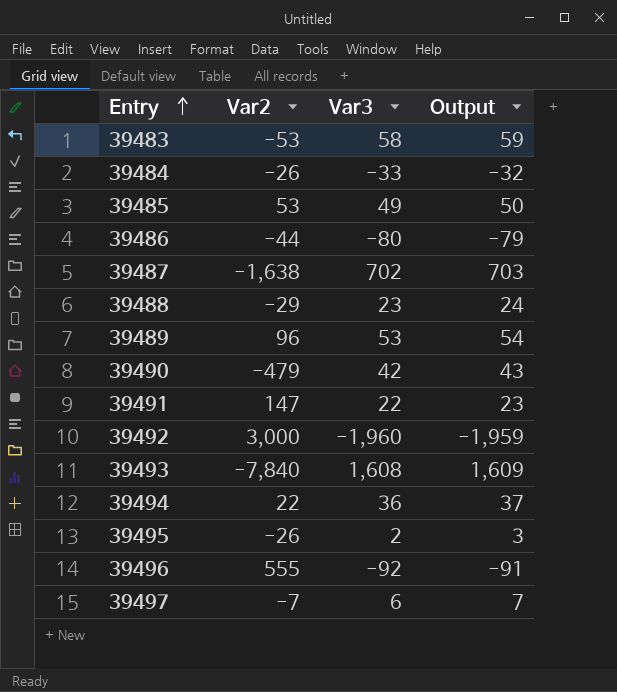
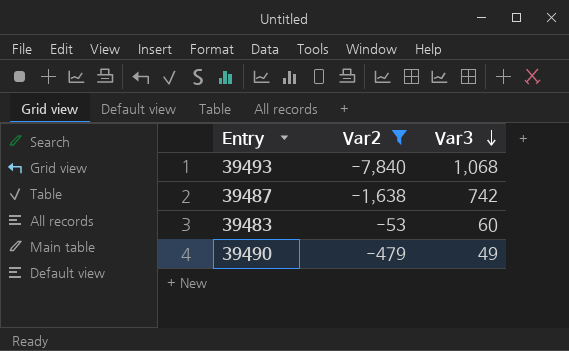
filter: none -> Var2 <= -53
row order: Entry ascending -> Var3 descending
column Output | formula: [Var3] + 1 -> none
39493 | Var3: 1,608 -> 1,068
39487 | Var3: 702 -> 742
39483 | Var3: 58 -> 60
39490 | Var3: 42 -> 49

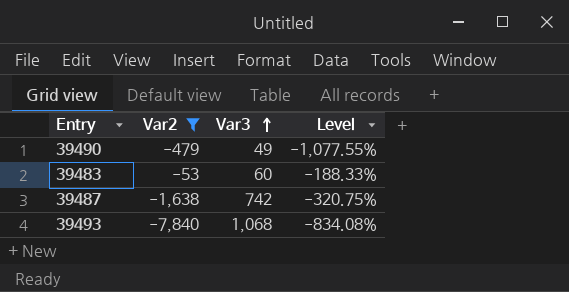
row order: Var3 descending -> Var3 ascending
column Level | formula: none -> ([Var2] - [Var3]) / [Var3]

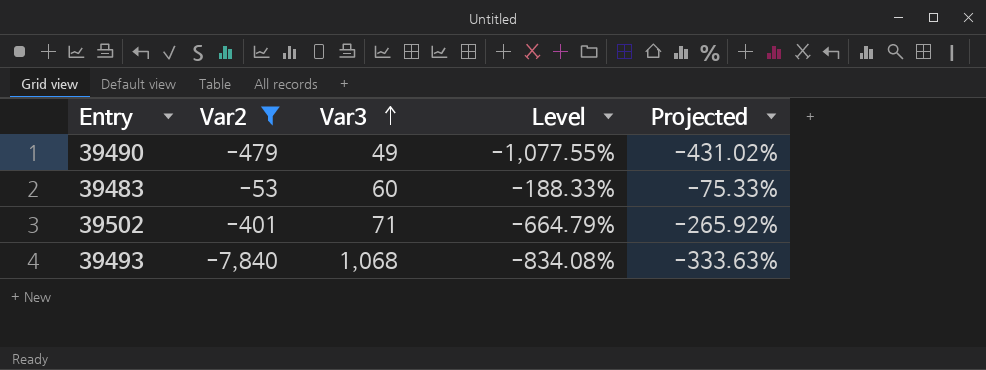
column Projected | formula: none -> [Level] * 0.4
row 39487: -1,638 | 742 | -320.75% -> none
row 39502: none -> -401 | 71 | -664.79% | -265.92%

